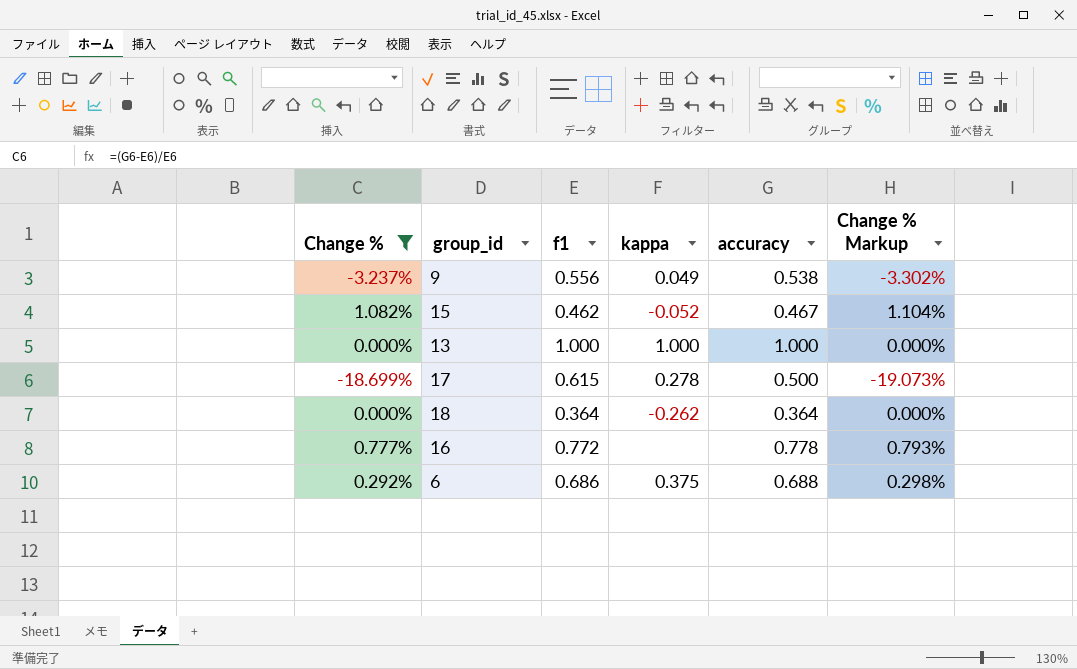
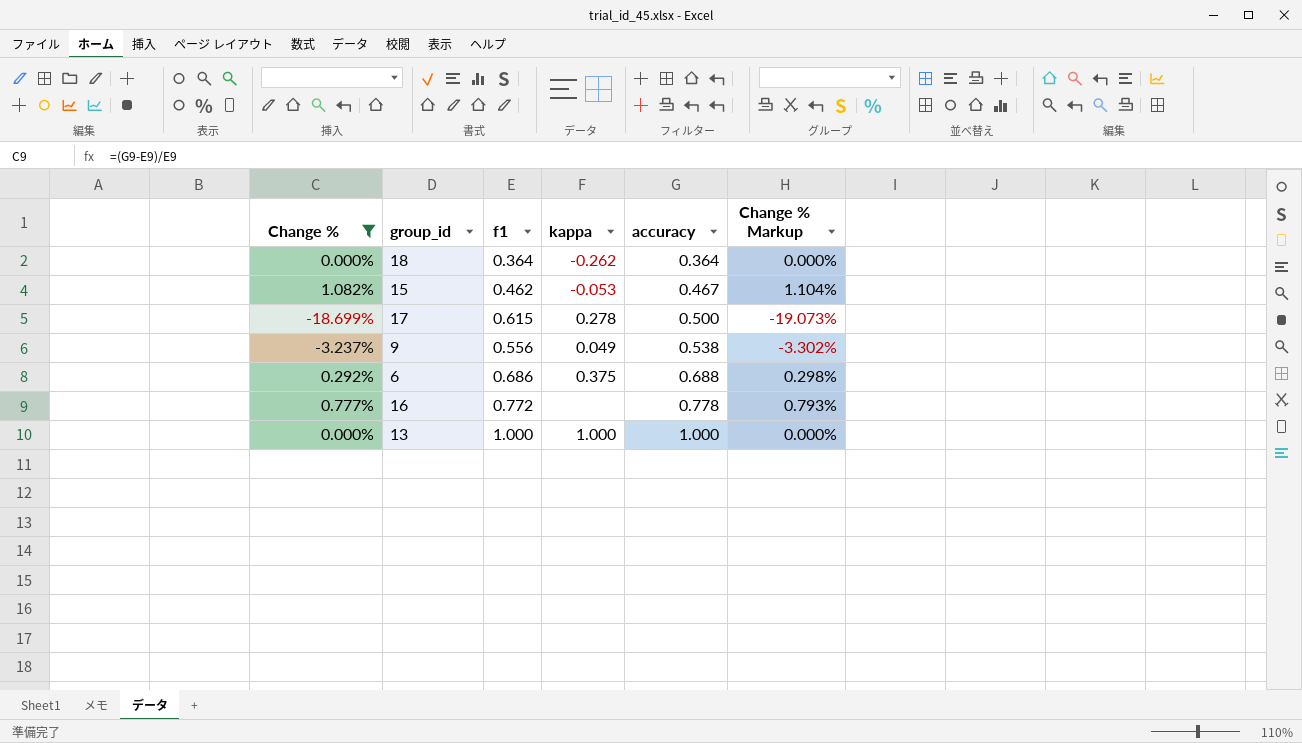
row order: none -> accuracy ascending
15 | kappa: -0.052 -> -0.053

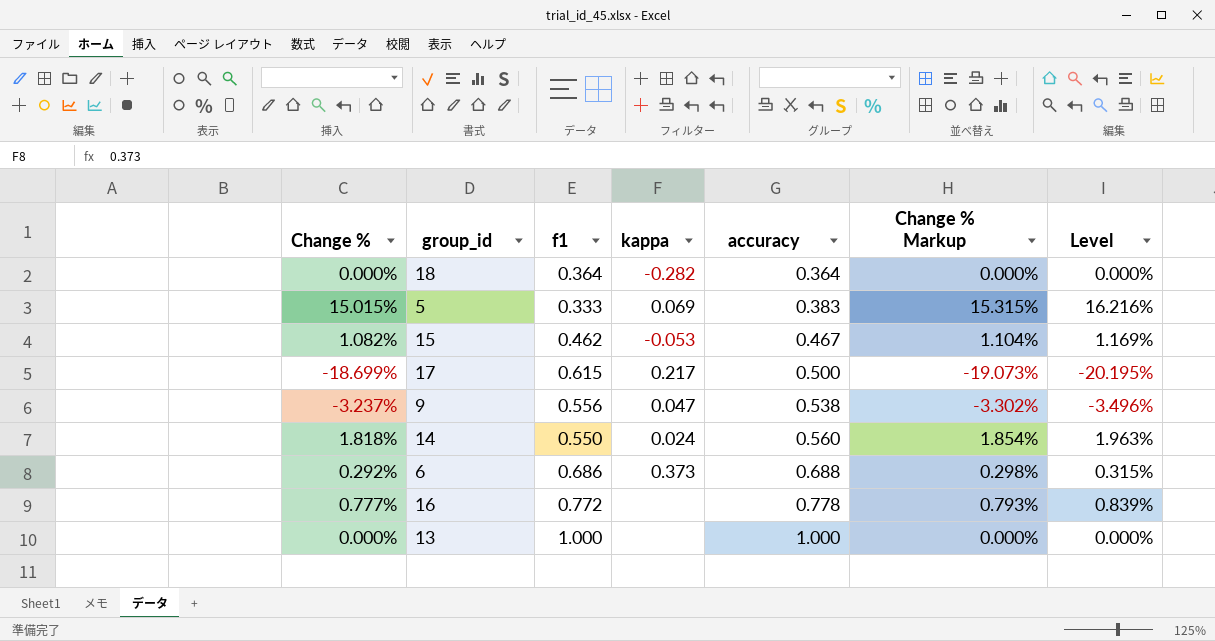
filter: Change % <= 1.082% -> none
column Level | formula: none -> [Change %] * 1.08
18 | kappa: -0.262 -> -0.282
17 | kappa: 0.278 -> 0.217
9 | kappa: 0.049 -> 0.047
6 | kappa: 0.375 -> 0.373
13 | kappa: 1.000 -> none

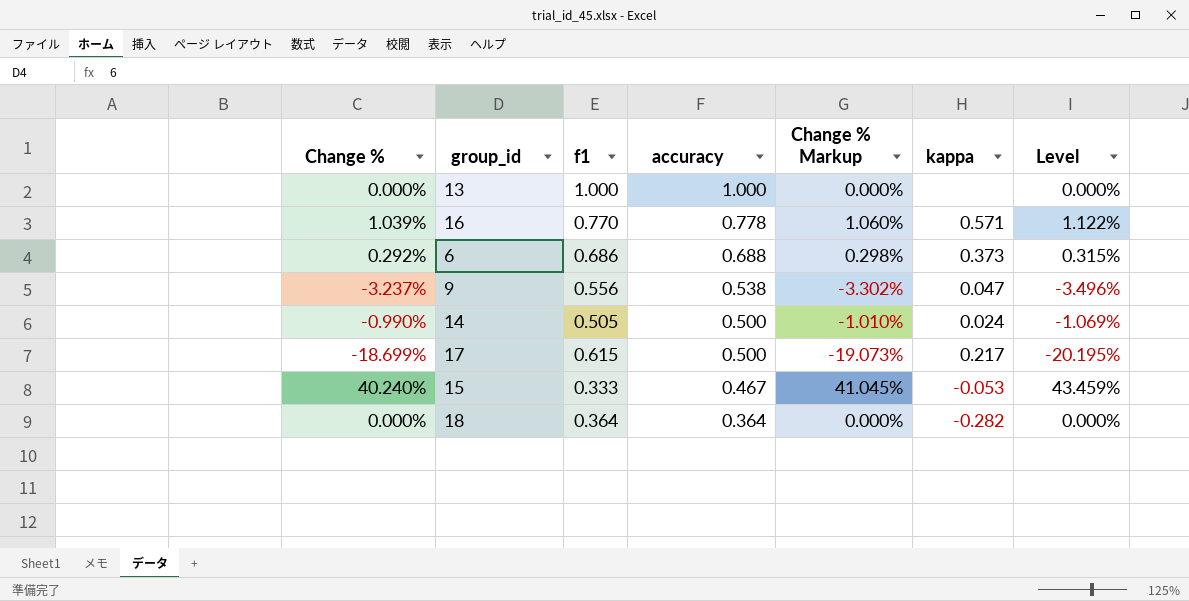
row order: accuracy ascending -> accuracy descending
column kappa | position: 4 -> 6
row 5: 15.015% | 0.333 | 0.069 | 0.383 | 15.315% | 16.216% -> none
16 | Change %: 0.777% -> 1.039%
16 | f1: 0.772 -> 0.770
16 | Change % Markup: 0.793% -> 1.060%
16 | kappa: none -> 0.571
16 | Level: 0.839% -> 1.122%
14 | Change %: 1.818% -> -0.990%
14 | f1: 0.550 -> 0.505
14 | accuracy: 0.560 -> 0.500
14 | Change % Markup: 1.854% -> -1.010%
14 | Level: 1.963% -> -1.069%
15 | Change %: 1.082% -> 40.240%
15 | f1: 0.462 -> 0.333
15 | Change % Markup: 1.104% -> 41.045%
15 | Level: 1.169% -> 43.459%

